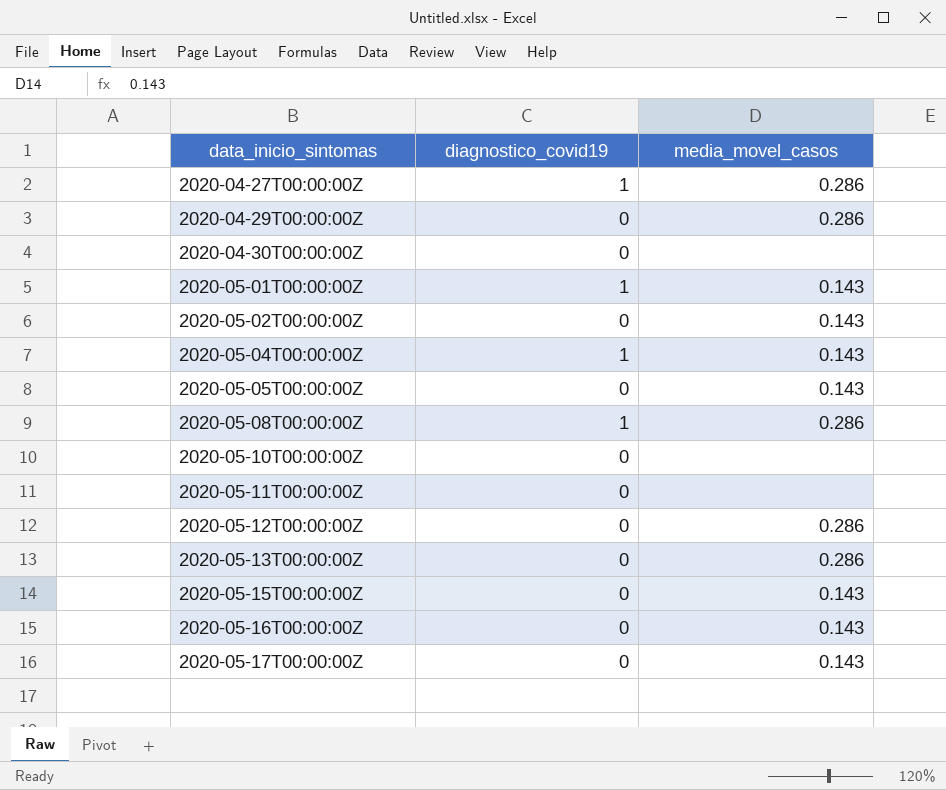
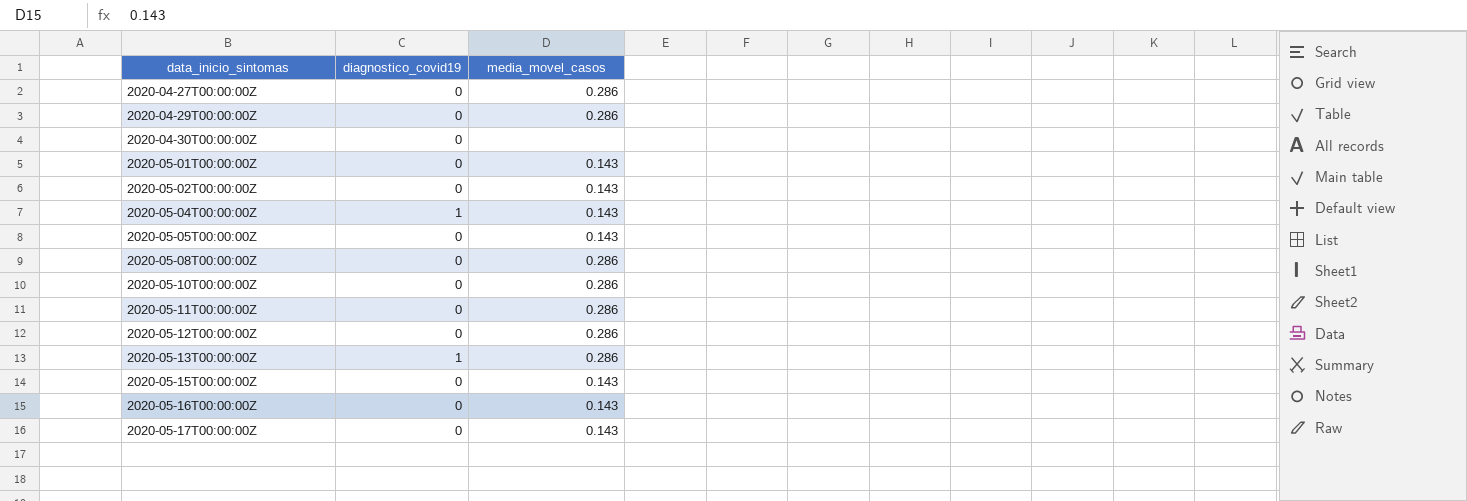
2020-04-27T00:00:00Z | diagnostico_covid19: 1 -> 0
2020-05-01T00:00:00Z | diagnostico_covid19: 1 -> 0
2020-05-08T00:00:00Z | diagnostico_covid19: 1 -> 0
2020-05-10T00:00:00Z | media_movel_casos: none -> 0.286
2020-05-11T00:00:00Z | media_movel_casos: none -> 0.286
2020-05-13T00:00:00Z | diagnostico_covid19: 0 -> 1

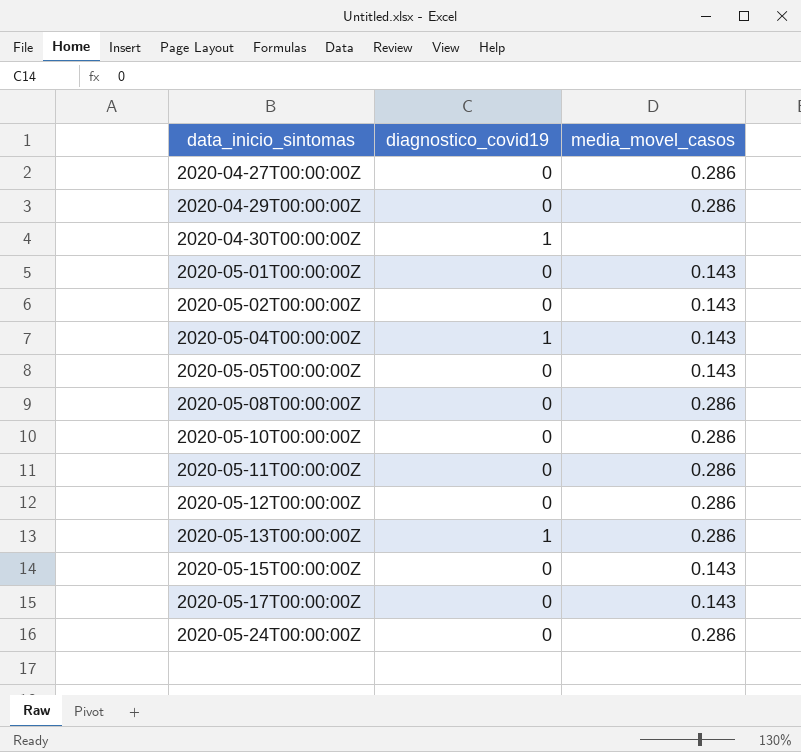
row 2020-05-16T00:00:00Z: 0 | 0.143 -> none
2020-04-30T00:00:00Z | diagnostico_covid19: 0 -> 1
row 2020-05-24T00:00:00Z: none -> 0 | 0.286

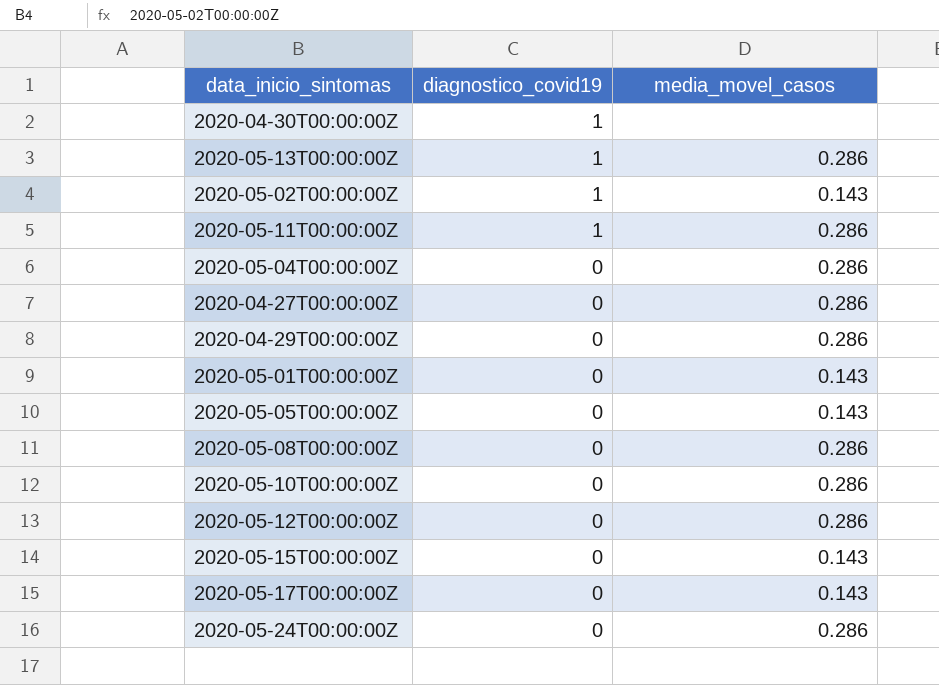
row order: data_inicio_sintomas ascending -> diagnostico_covid19 descending
2020-05-02T00:00:00Z | diagnostico_covid19: 0 -> 1
2020-05-11T00:00:00Z | diagnostico_covid19: 0 -> 1
2020-05-04T00:00:00Z | diagnostico_covid19: 1 -> 0
2020-05-04T00:00:00Z | media_movel_casos: 0.143 -> 0.286

